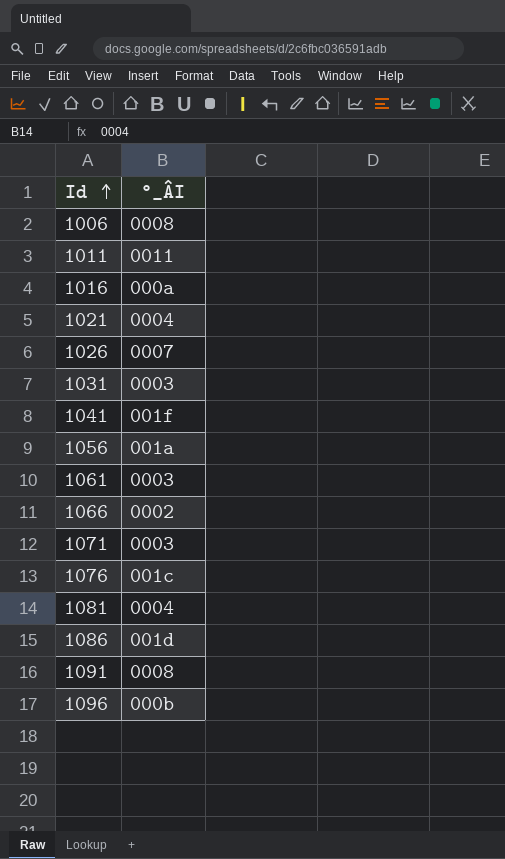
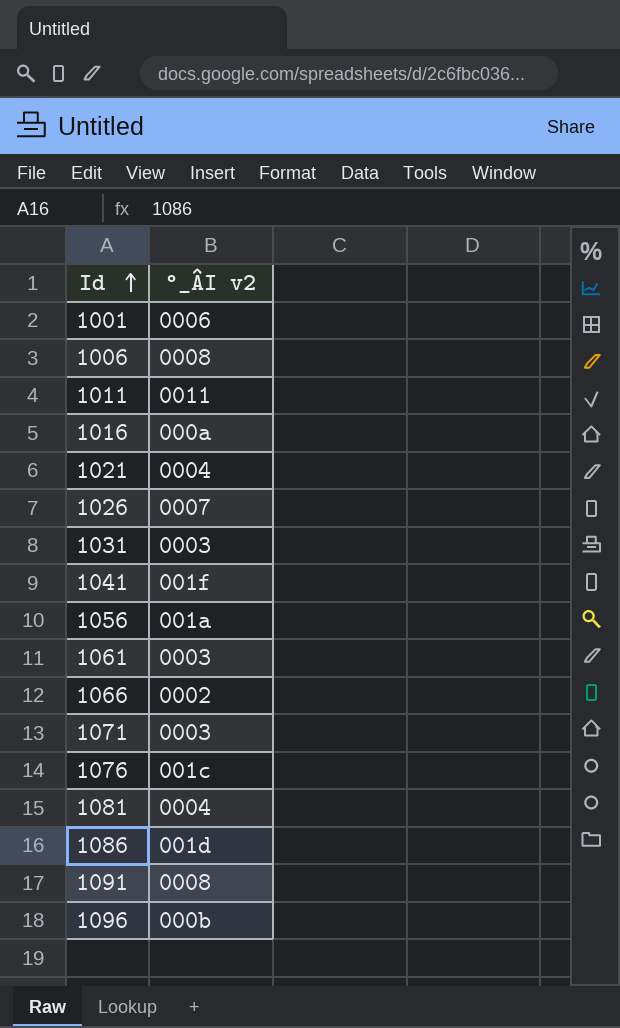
column name: °_ÂI -> °_ÂI v2
row 1001: none -> 0006

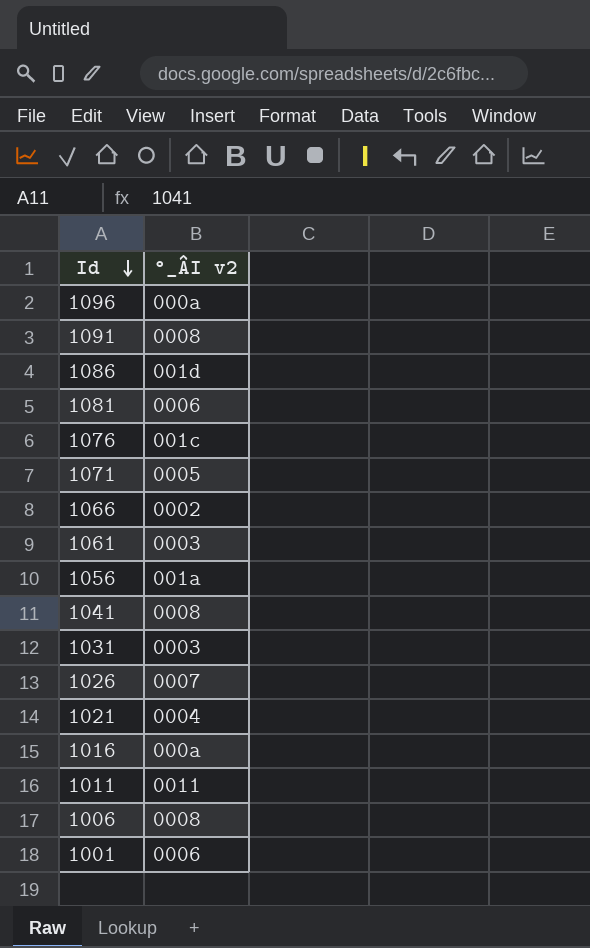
row order: Id ascending -> Id descending
1096 | °_ÂI v2: 000b -> 000a
1081 | °_ÂI v2: 0004 -> 0006
1071 | °_ÂI v2: 0003 -> 0005
1041 | °_ÂI v2: 001f -> 0008

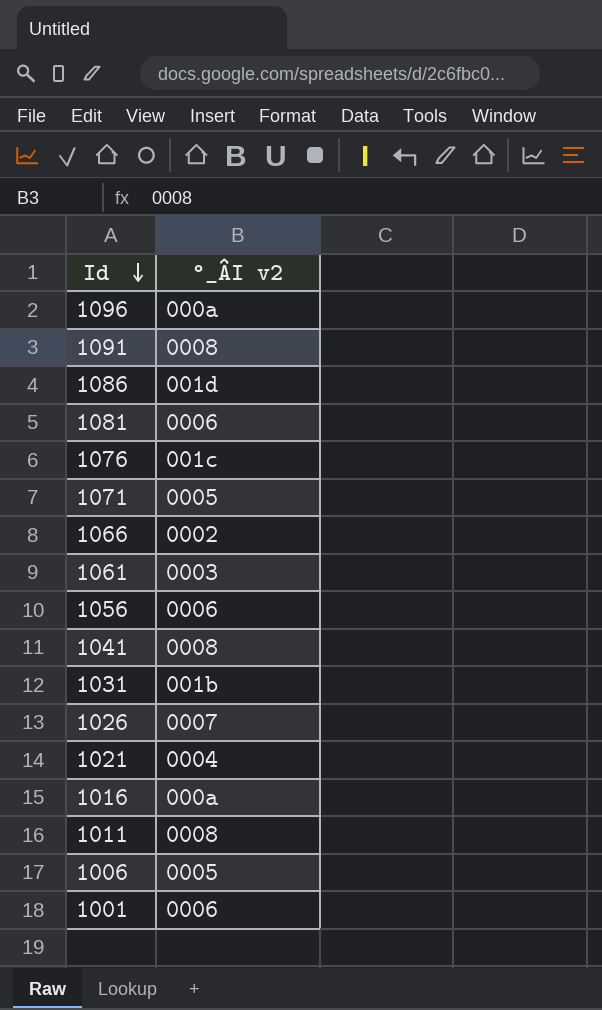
1056 | °_ÂI v2: 001a -> 0006
1031 | °_ÂI v2: 0003 -> 001b
1011 | °_ÂI v2: 0011 -> 0008
1006 | °_ÂI v2: 0008 -> 0005

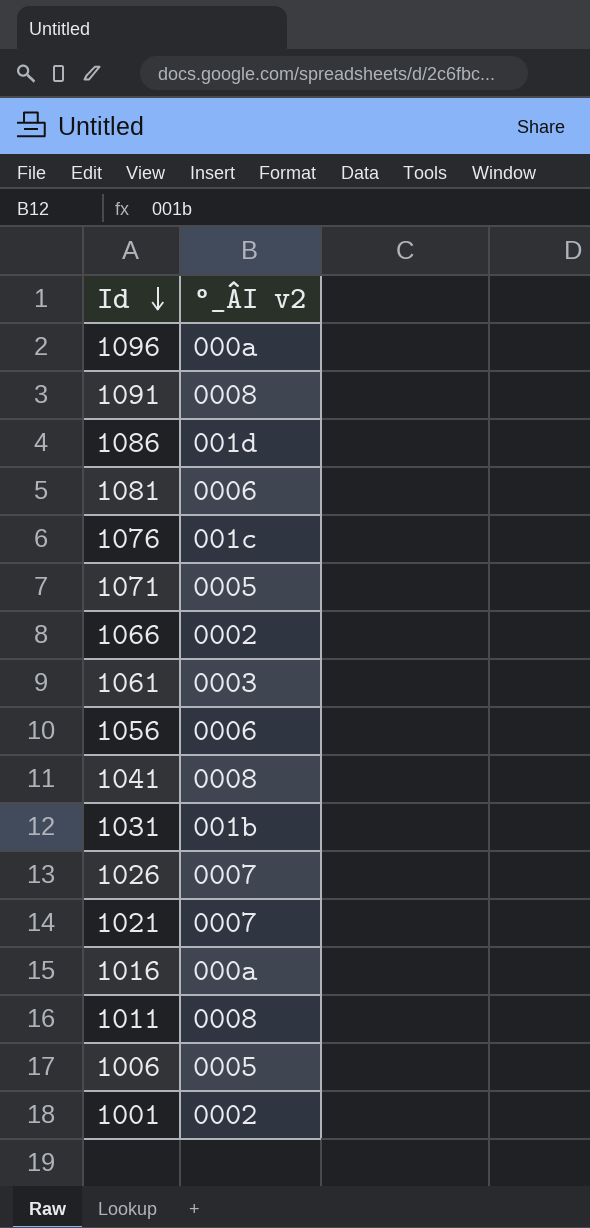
1021 | °_ÂI v2: 0004 -> 0007
1001 | °_ÂI v2: 0006 -> 0002

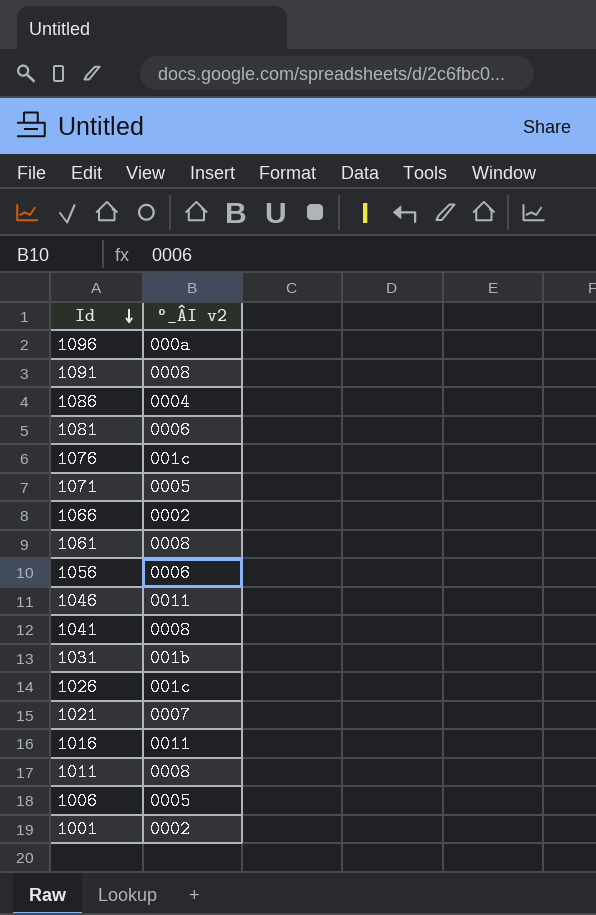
1086 | °_ÂI v2: 001d -> 0004
1061 | °_ÂI v2: 0003 -> 0008
row 1046: none -> 0011
1026 | °_ÂI v2: 0007 -> 001c
1016 | °_ÂI v2: 000a -> 0011

